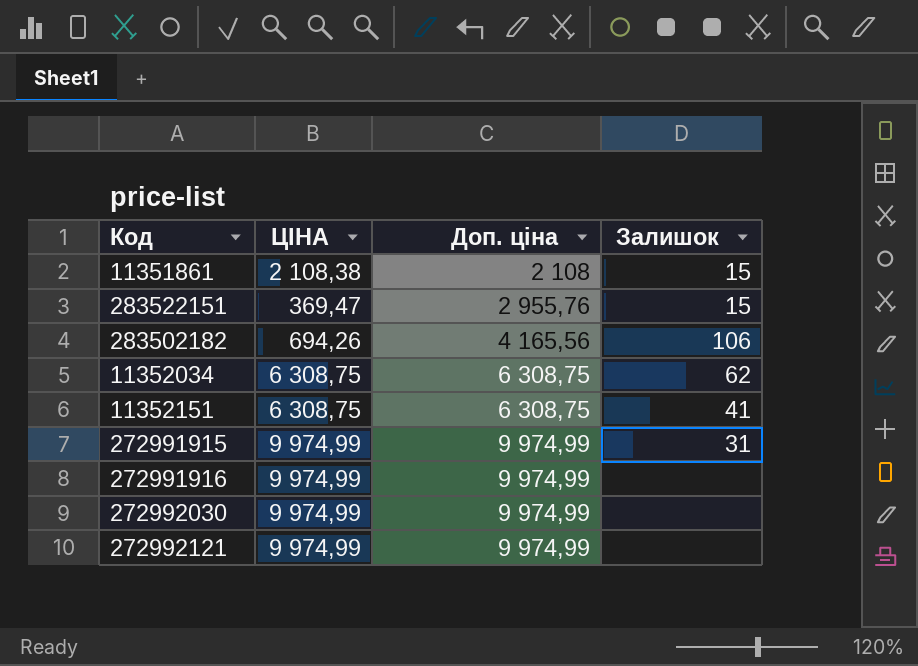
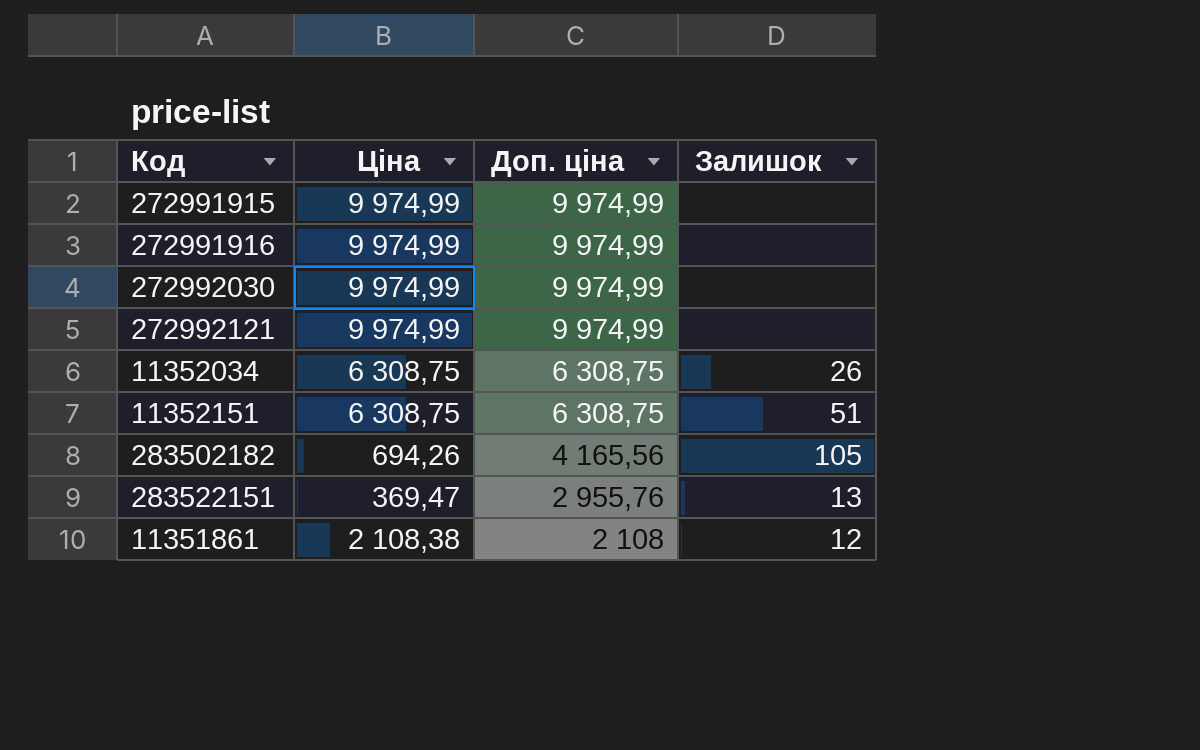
row order: Доп. ціна ascending -> Доп. ціна descending
column name: ЦІНА -> Ціна
272991915 | Залишок: 31 -> none
11352034 | Залишок: 62 -> 26
11352151 | Залишок: 41 -> 51
283502182 | Залишок: 106 -> 105
283522151 | Залишок: 15 -> 13
11351861 | Залишок: 15 -> 12

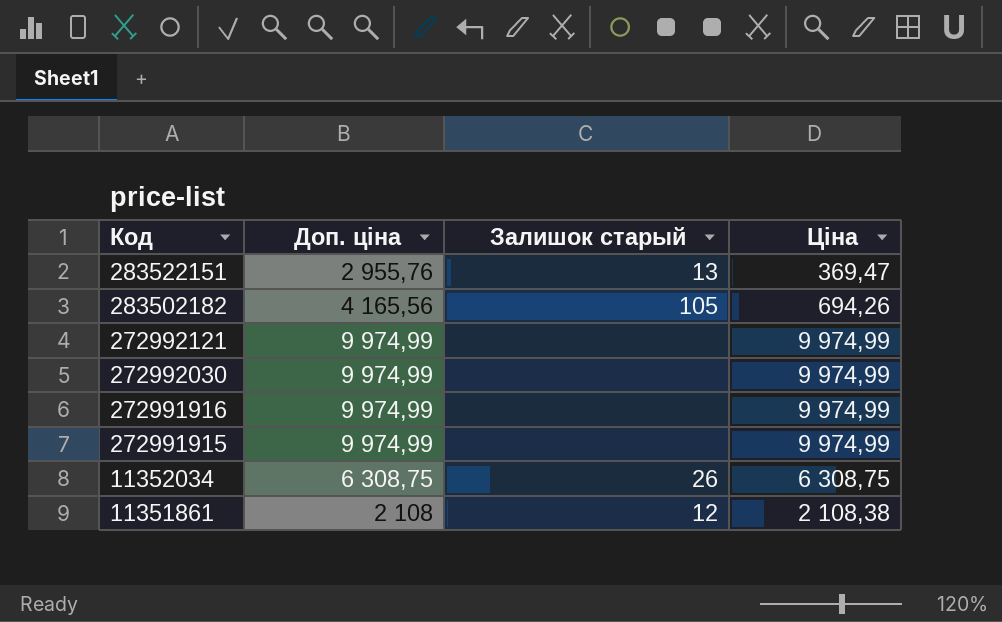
row order: Доп. ціна descending -> Код descending
column name: Залишок -> Залишок старый
column Ціна | position: 2 -> 4
row 11352151: 6 308,75 | 6 308,75 | 51 -> none

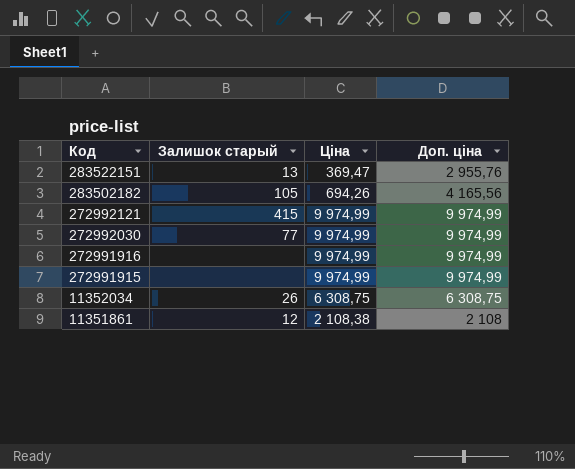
column Доп. ціна | position: 2 -> 4
272992121 | Залишок старый: none -> 415
272992030 | Залишок старый: none -> 77

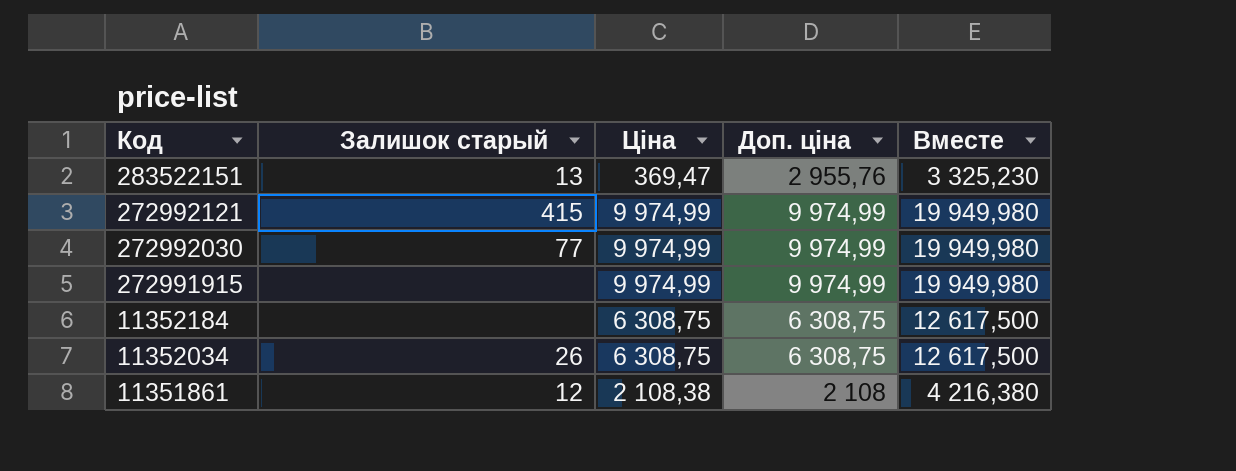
column Вместе | formula: none -> [Ціна] + [Доп. ціна]
row 283502182: 105 | 694,26 | 4 165,56 -> none
row 272991916: none | 9 974,99 | 9 974,99 -> none
row 11352184: none -> none | 6 308,75 | 6 308,75 | 12 617,500

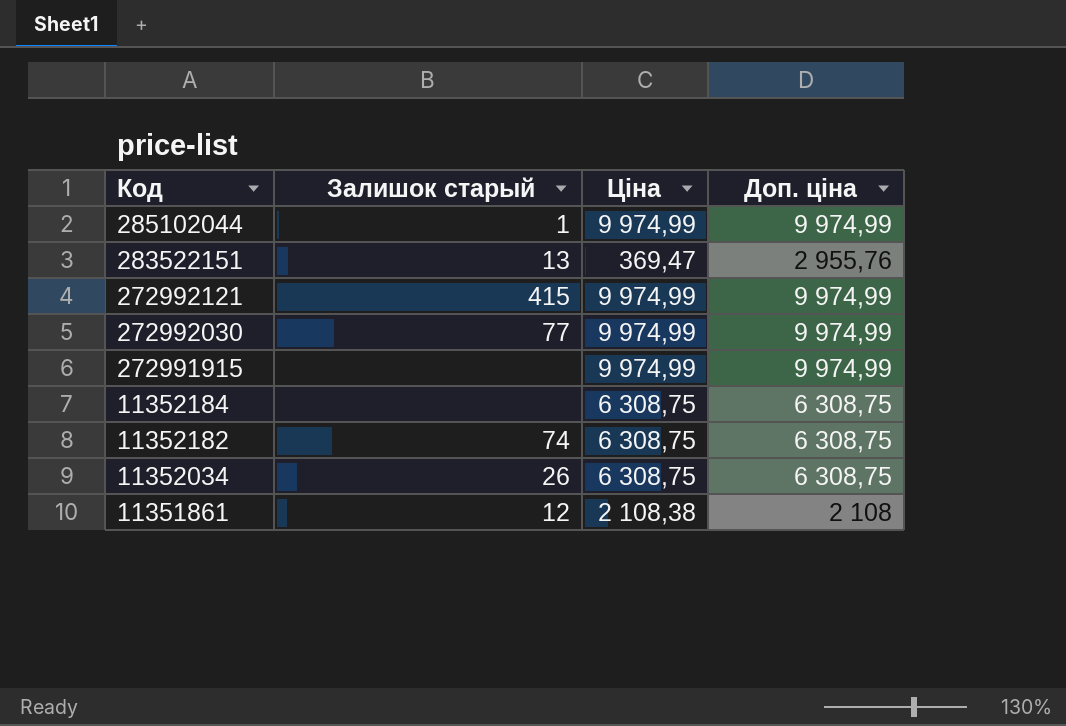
column Вместе | formula: [Ціна] + [Доп. ціна] -> none
row 285102044: none -> 1 | 9 974,99 | 9 974,99
row 11352182: none -> 74 | 6 308,75 | 6 308,75

